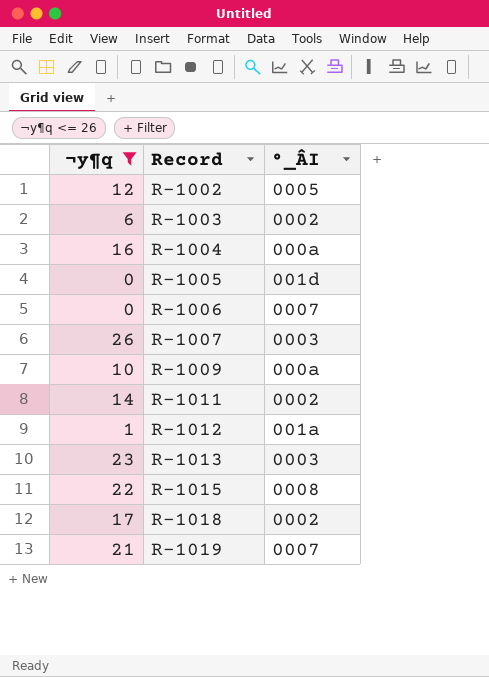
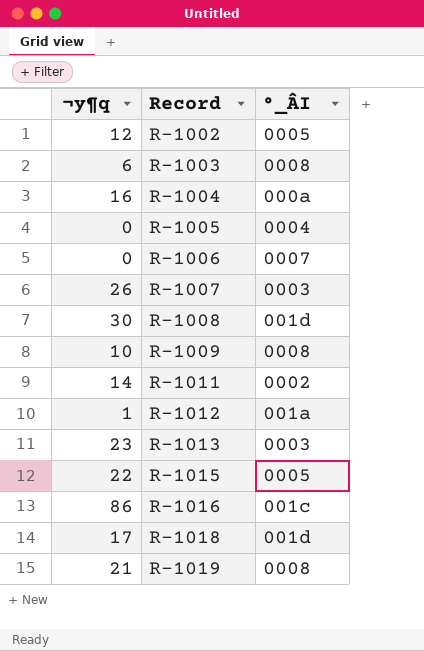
filter: ¬y¶q <= 26 -> none
R-1003 | °_ÂI: 0002 -> 0008
R-1005 | °_ÂI: 001d -> 0004
R-1009 | °_ÂI: 000a -> 0008
R-1015 | °_ÂI: 0008 -> 0005
R-1018 | °_ÂI: 0002 -> 001d
R-1019 | °_ÂI: 0007 -> 0008

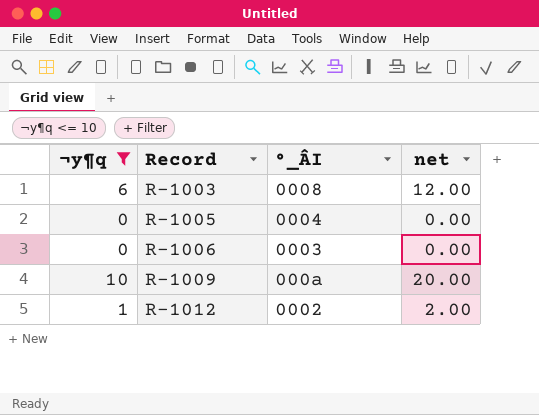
filter: none -> ¬y¶q <= 10
column net | formula: none -> [¬y¶q] * 2
R-1006 | °_ÂI: 0007 -> 0003
R-1009 | °_ÂI: 0008 -> 000a
R-1012 | °_ÂI: 001a -> 0002

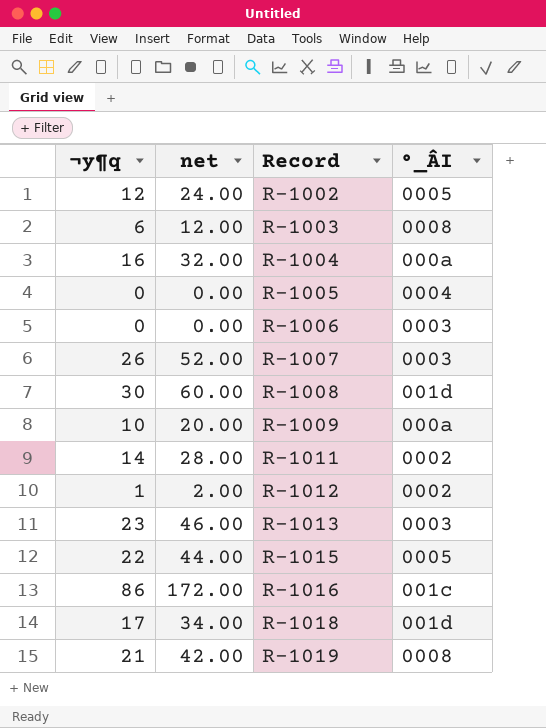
filter: ¬y¶q <= 10 -> none
column net | position: 4 -> 2

